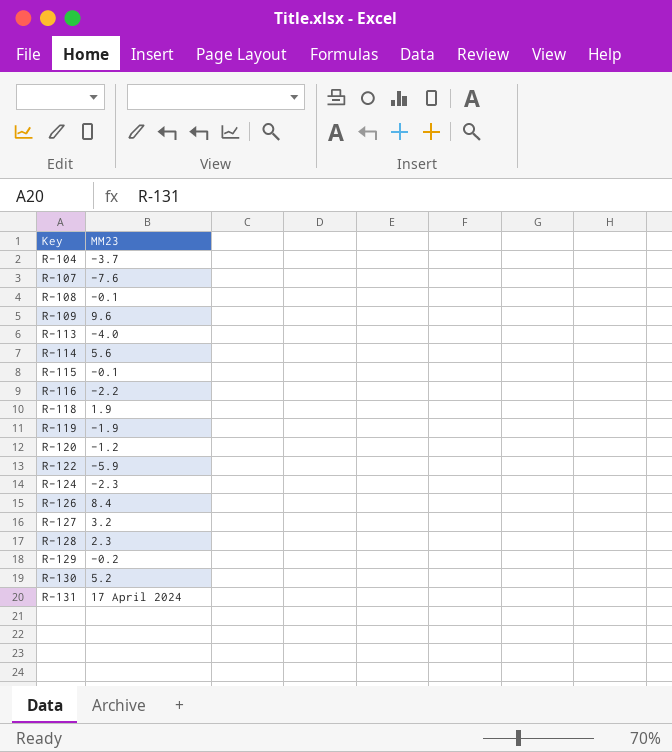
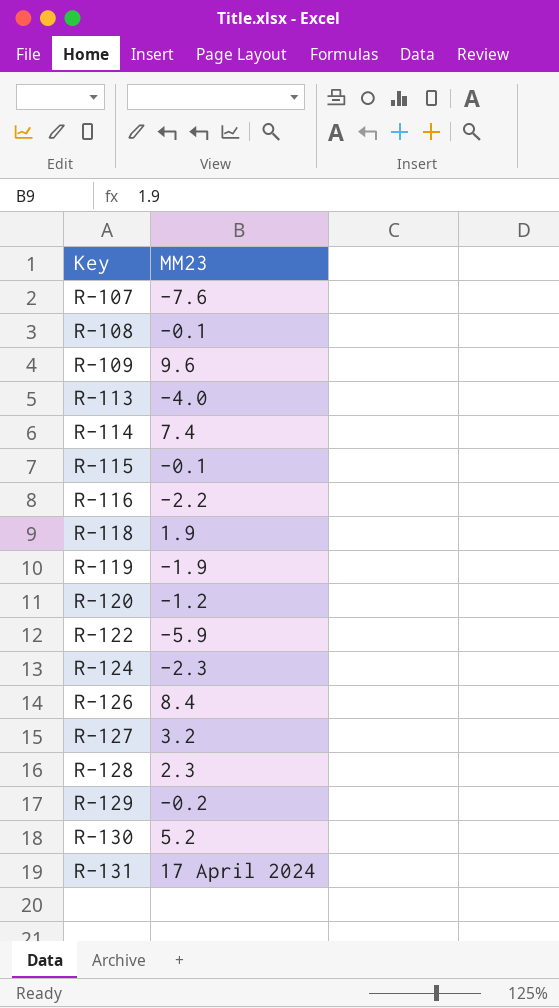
row R-104: -3.7 -> none
R-114 | MM23: 5.6 -> 7.4

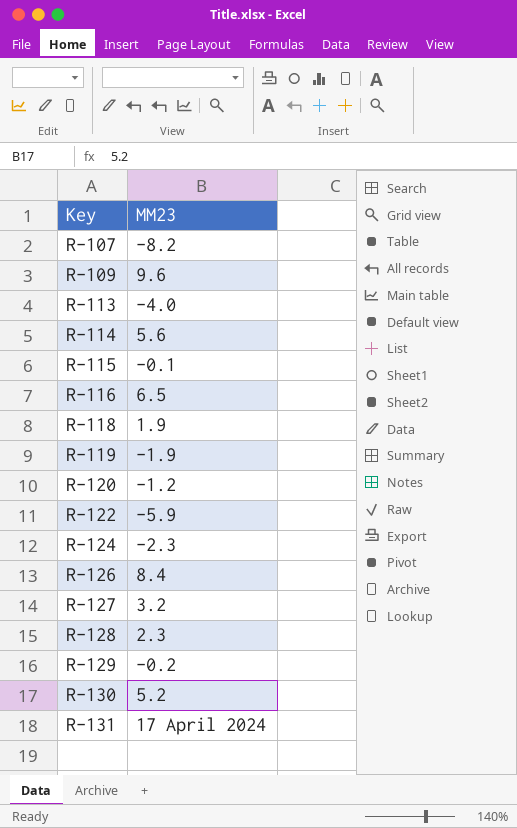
row R-108: -0.1 -> none
R-107 | MM23: -7.6 -> -8.2
R-114 | MM23: 7.4 -> 5.6
R-116 | MM23: -2.2 -> 6.5

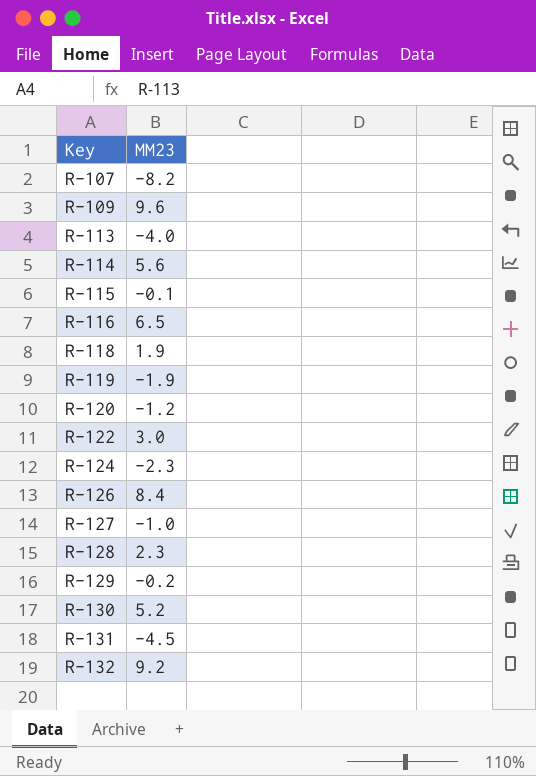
R-122 | MM23: -5.9 -> 3.0
R-127 | MM23: 3.2 -> -1.0
R-131 | MM23: 17 April 2024 -> -4.5
row R-132: none -> 9.2

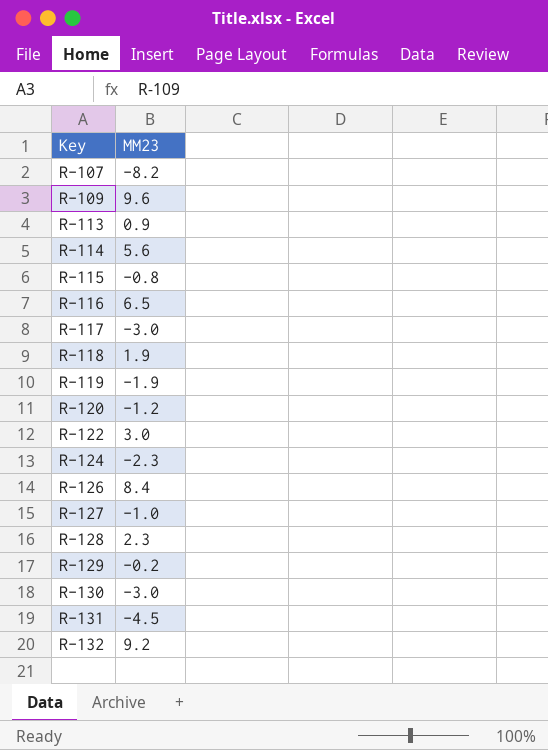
R-113 | MM23: -4.0 -> 0.9
R-115 | MM23: -0.1 -> -0.8
row R-117: none -> -3.0
R-130 | MM23: 5.2 -> -3.0

